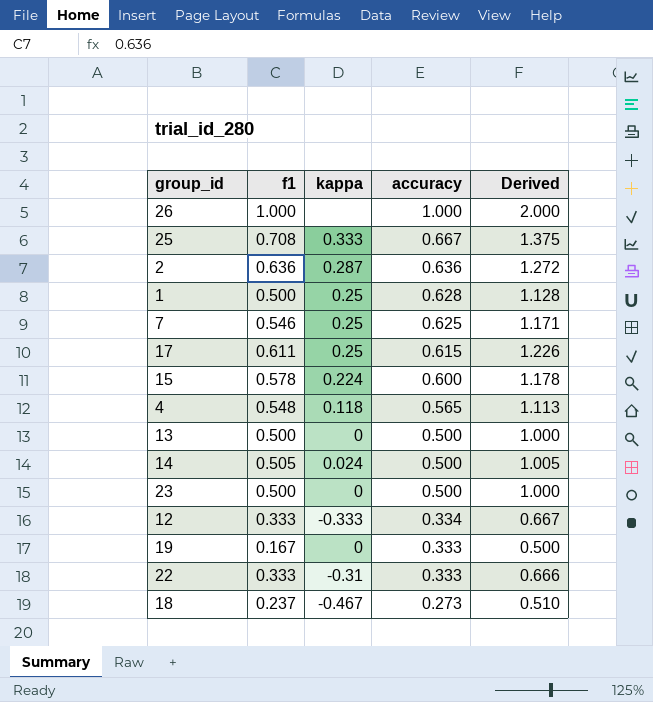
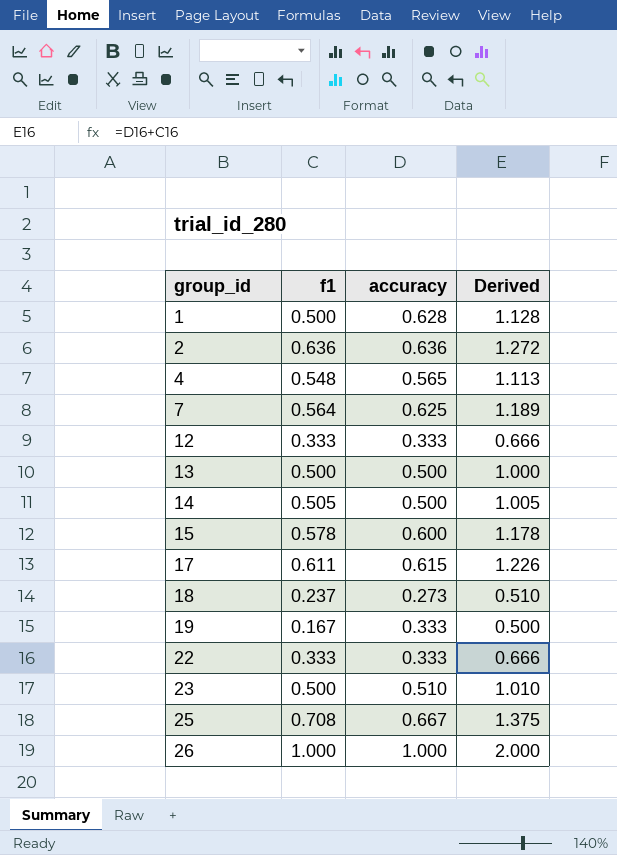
row order: accuracy descending -> group_id ascending
column kappa | position: 3 -> none
7 | f1: 0.546 -> 0.564
7 | Derived: 1.171 -> 1.189
12 | accuracy: 0.334 -> 0.333
12 | Derived: 0.667 -> 0.666
23 | accuracy: 0.500 -> 0.510
23 | Derived: 1.000 -> 1.010

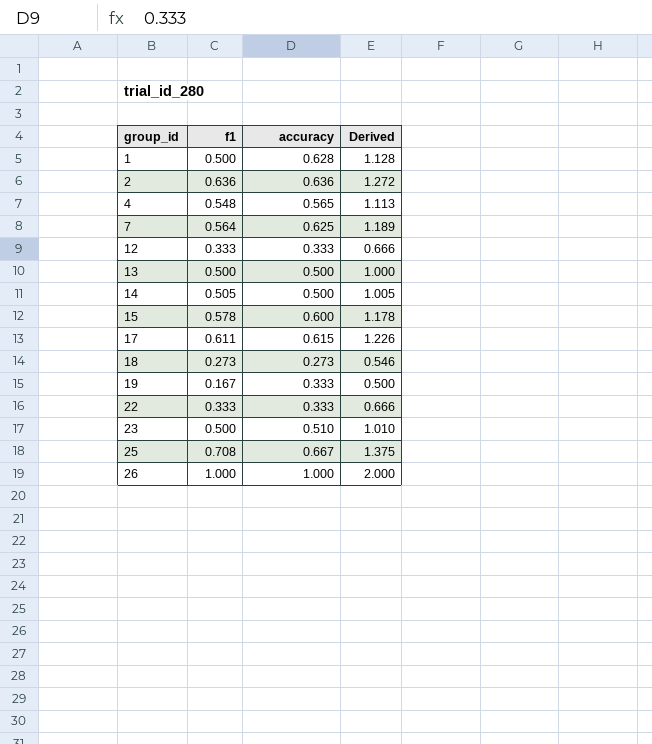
18 | f1: 0.237 -> 0.273
18 | Derived: 0.510 -> 0.546

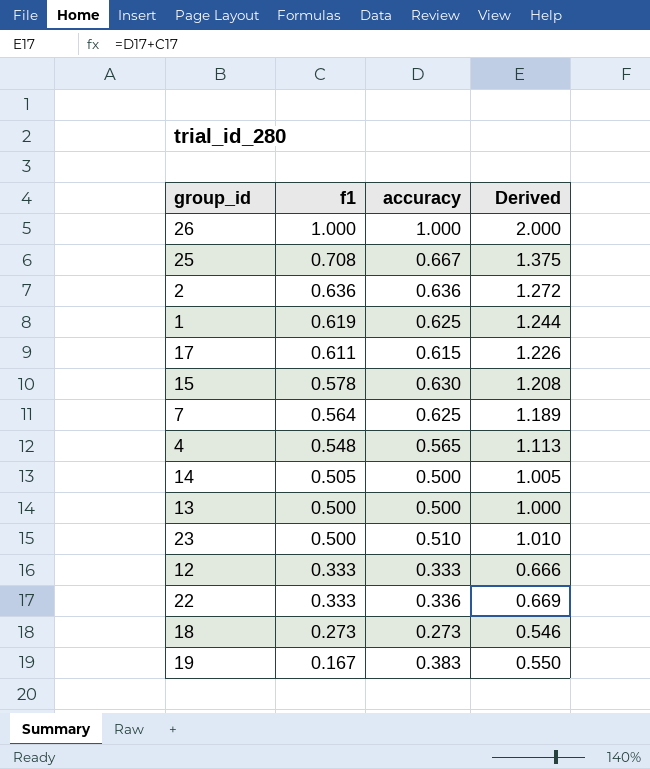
row order: group_id ascending -> f1 descending
1 | f1: 0.500 -> 0.619
1 | accuracy: 0.628 -> 0.625
1 | Derived: 1.128 -> 1.244
15 | accuracy: 0.600 -> 0.630
15 | Derived: 1.178 -> 1.208
22 | accuracy: 0.333 -> 0.336
22 | Derived: 0.666 -> 0.669
19 | accuracy: 0.333 -> 0.383
19 | Derived: 0.500 -> 0.550

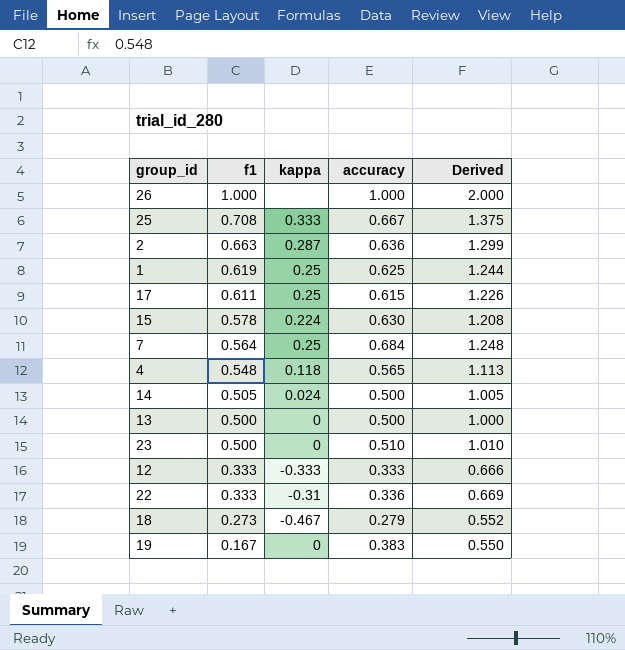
column kappa | position: none -> 3
2 | f1: 0.636 -> 0.663
2 | Derived: 1.272 -> 1.299
7 | accuracy: 0.625 -> 0.684
7 | Derived: 1.189 -> 1.248
18 | accuracy: 0.273 -> 0.279
18 | Derived: 0.546 -> 0.552

